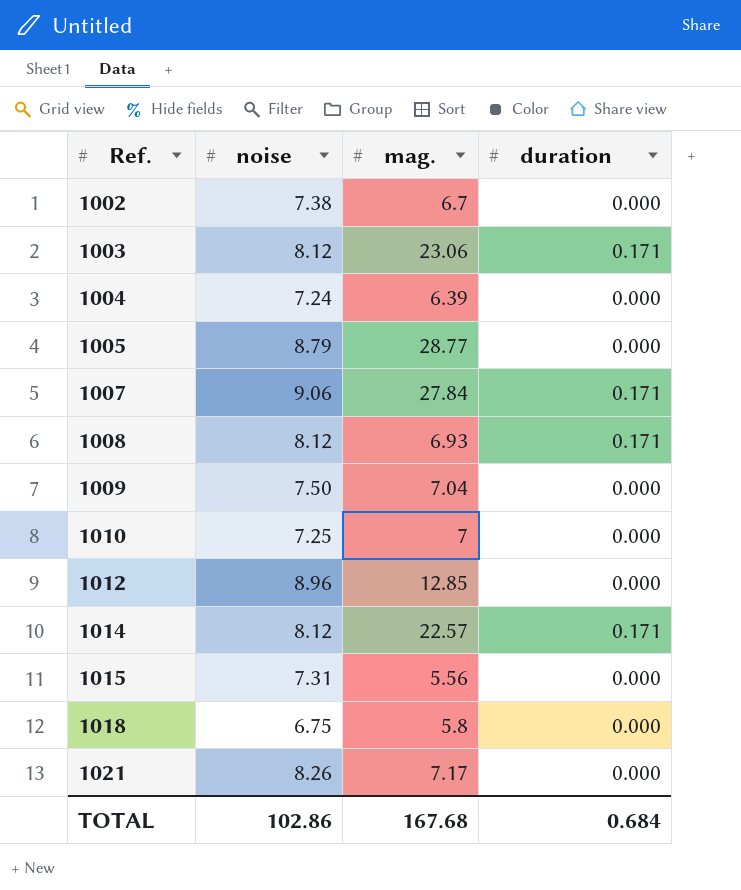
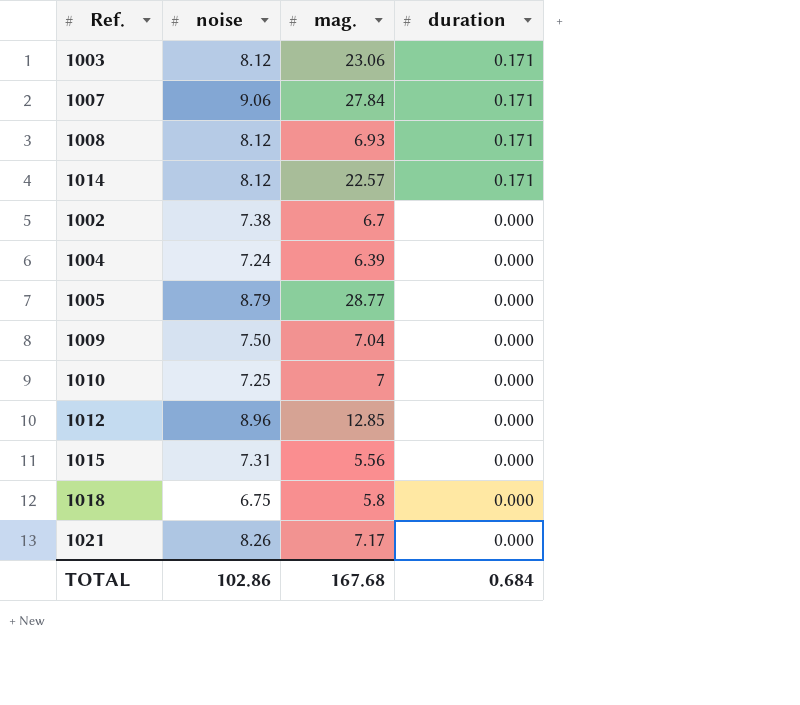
row order: Ref. ascending -> duration descending

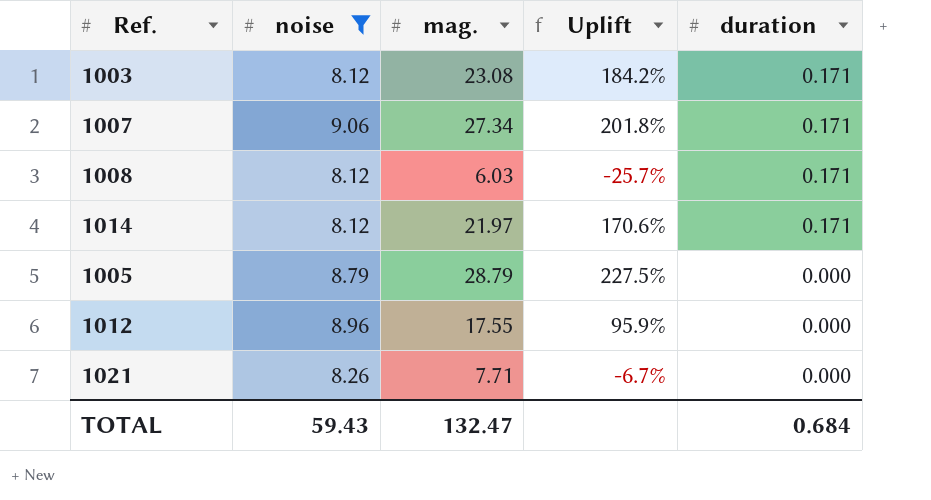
filter: none -> noise >= 8.12
column Uplift | formula: none -> ([mag.] - [noise]) / [noise]
1003 | mag.: 23.06 -> 23.08
1007 | mag.: 27.84 -> 27.34
1008 | mag.: 6.93 -> 6.03
1014 | mag.: 22.57 -> 21.97
1005 | mag.: 28.77 -> 28.79
1012 | mag.: 12.85 -> 17.55
1021 | mag.: 7.17 -> 7.71
TOTAL | noise: 102.86 -> 59.43
TOTAL | mag.: 167.68 -> 132.47

